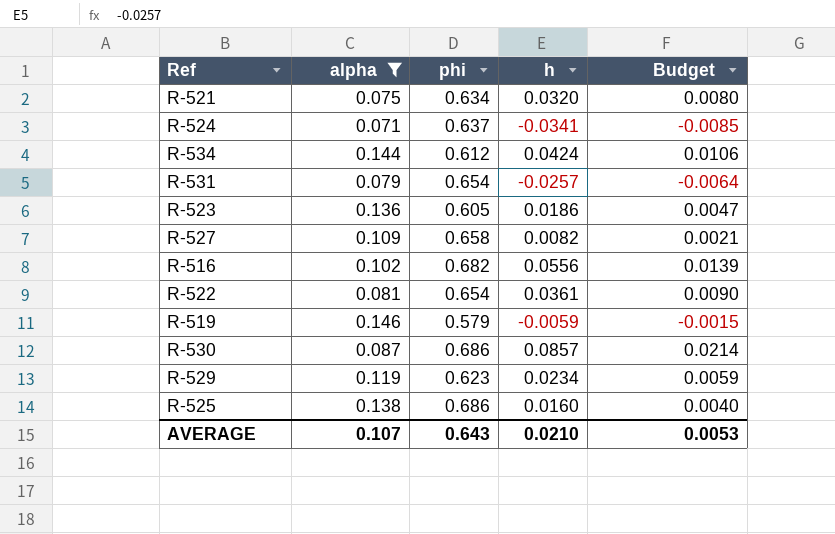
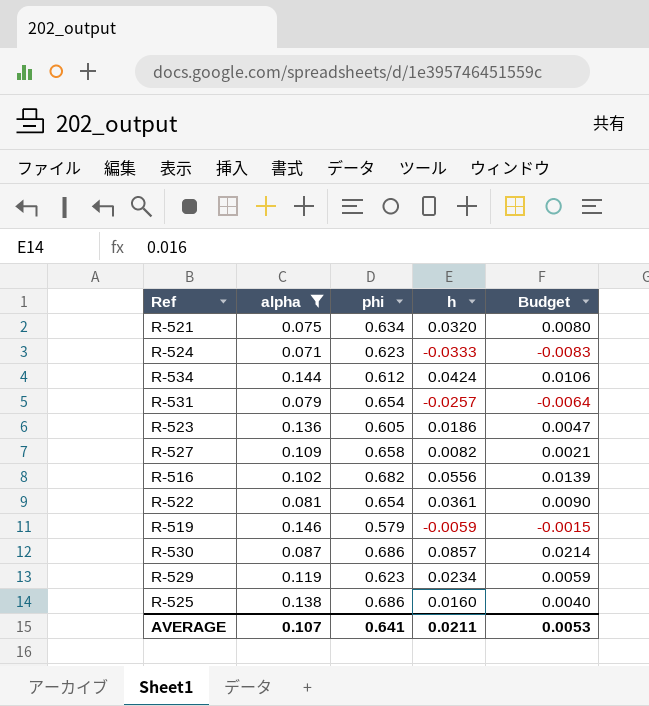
R-524 | phi: 0.637 -> 0.623
R-524 | h: -0.0341 -> -0.0333
R-524 | Budget: -0.0085 -> -0.0083
AVERAGE | phi: 0.643 -> 0.641
AVERAGE | h: 0.0210 -> 0.0211

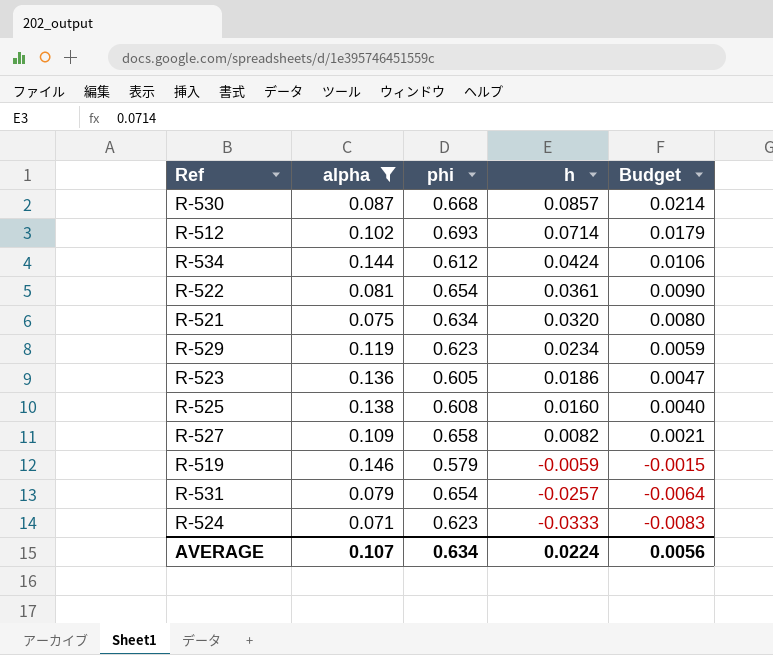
row order: none -> h descending
row R-516: 0.102 | 0.682 | 0.0556 | 0.0139 -> none
R-530 | phi: 0.686 -> 0.668
row R-512: none -> 0.102 | 0.693 | 0.0714 | 0.0179
R-525 | phi: 0.686 -> 0.608
AVERAGE | phi: 0.641 -> 0.634
AVERAGE | h: 0.0211 -> 0.0224
AVERAGE | Budget: 0.0053 -> 0.0056

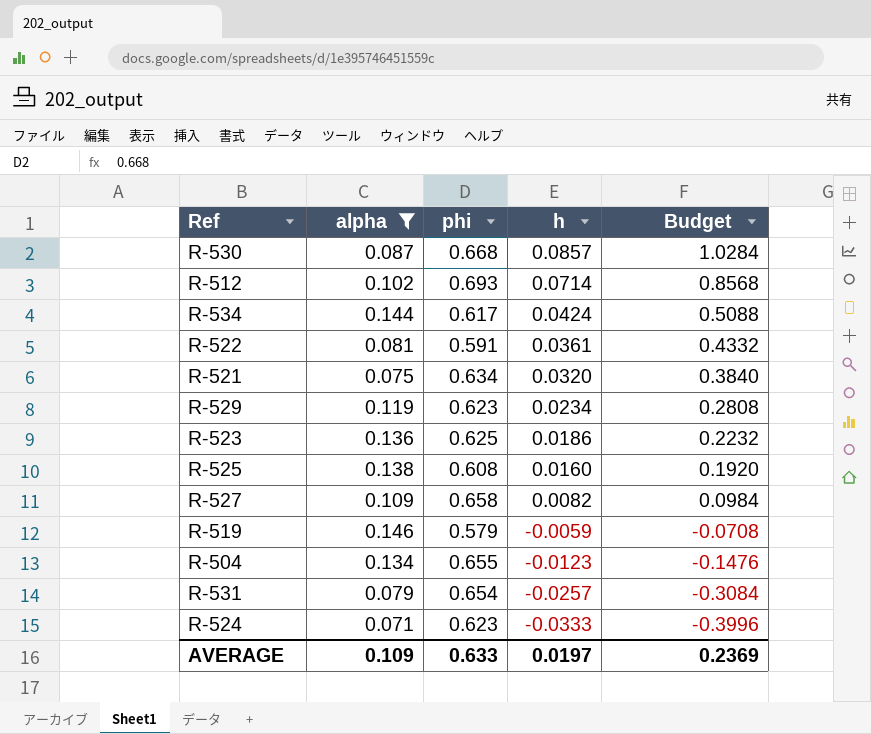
column Budget | formula: [h] * 0.25 -> [h] * 12
R-534 | phi: 0.612 -> 0.617
R-522 | phi: 0.654 -> 0.591
R-523 | phi: 0.605 -> 0.625
row R-504: none -> 0.134 | 0.655 | -0.0123 | -0.1476
AVERAGE | alpha: 0.107 -> 0.109
AVERAGE | phi: 0.634 -> 0.633
AVERAGE | h: 0.0224 -> 0.0197
AVERAGE | Budget: 0.0056 -> 0.2369

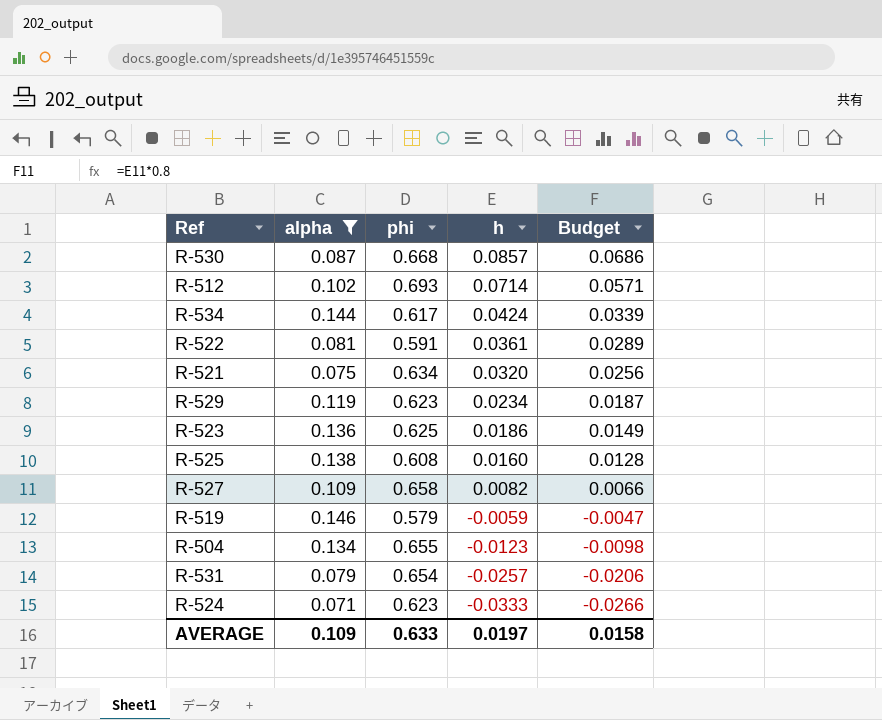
column Budget | formula: [h] * 12 -> [h] * 0.8
AVERAGE | Budget: 0.2369 -> 0.0158

